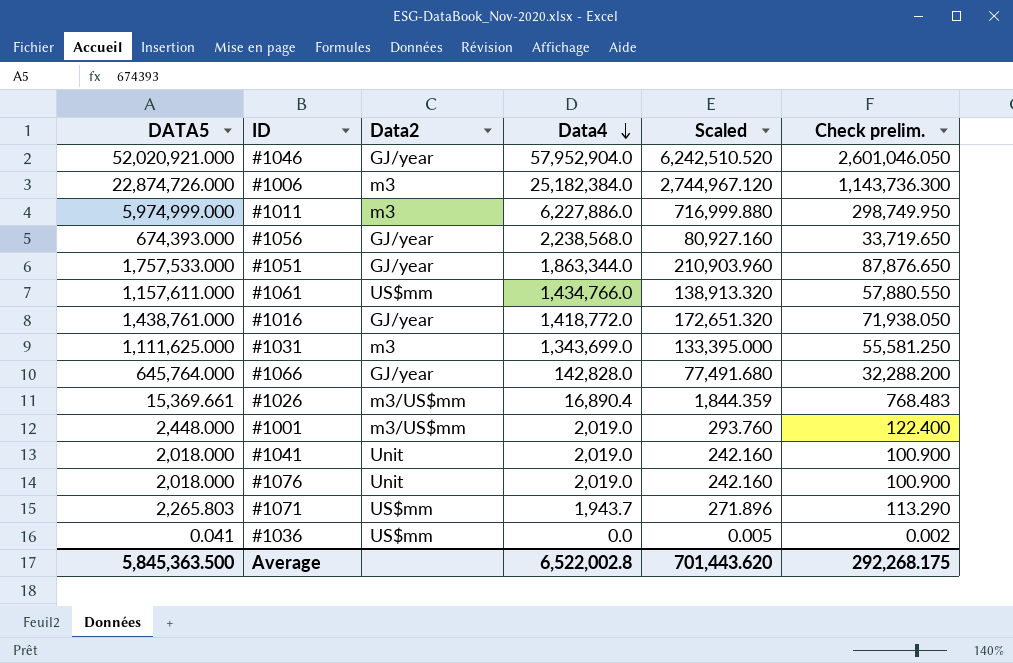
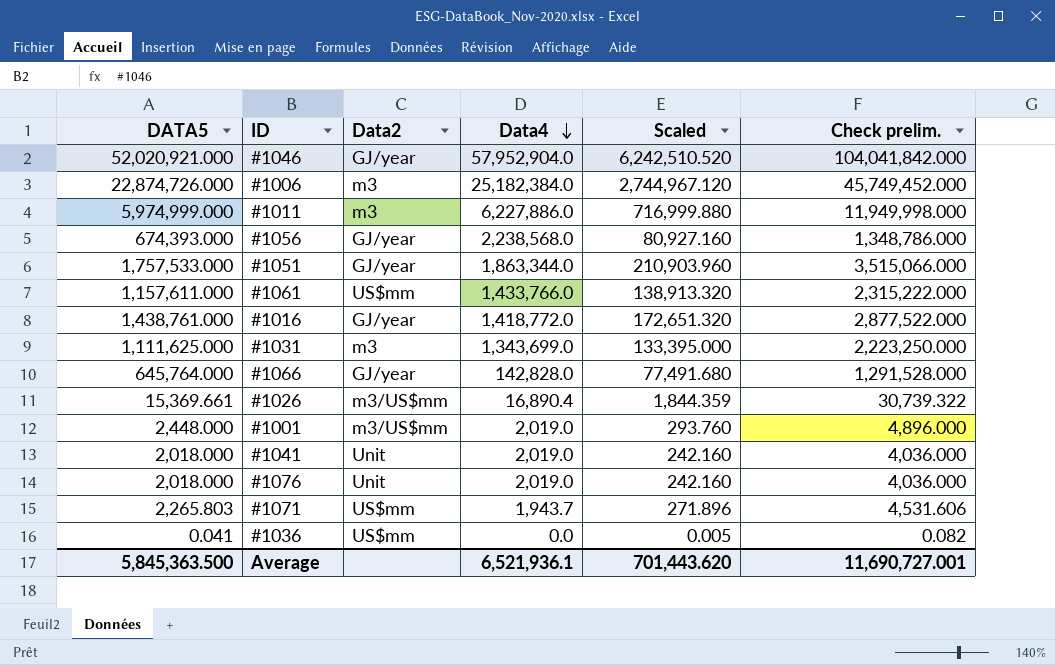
column Check prelim. | formula: [DATA5] * 0.05 -> [DATA5] * 2
#1061 | Data4: 1,434,766.0 -> 1,433,766.0
Average | Data4: 6,522,002.8 -> 6,521,936.1
Average | Check prelim.: 292,268.175 -> 11,690,727.001

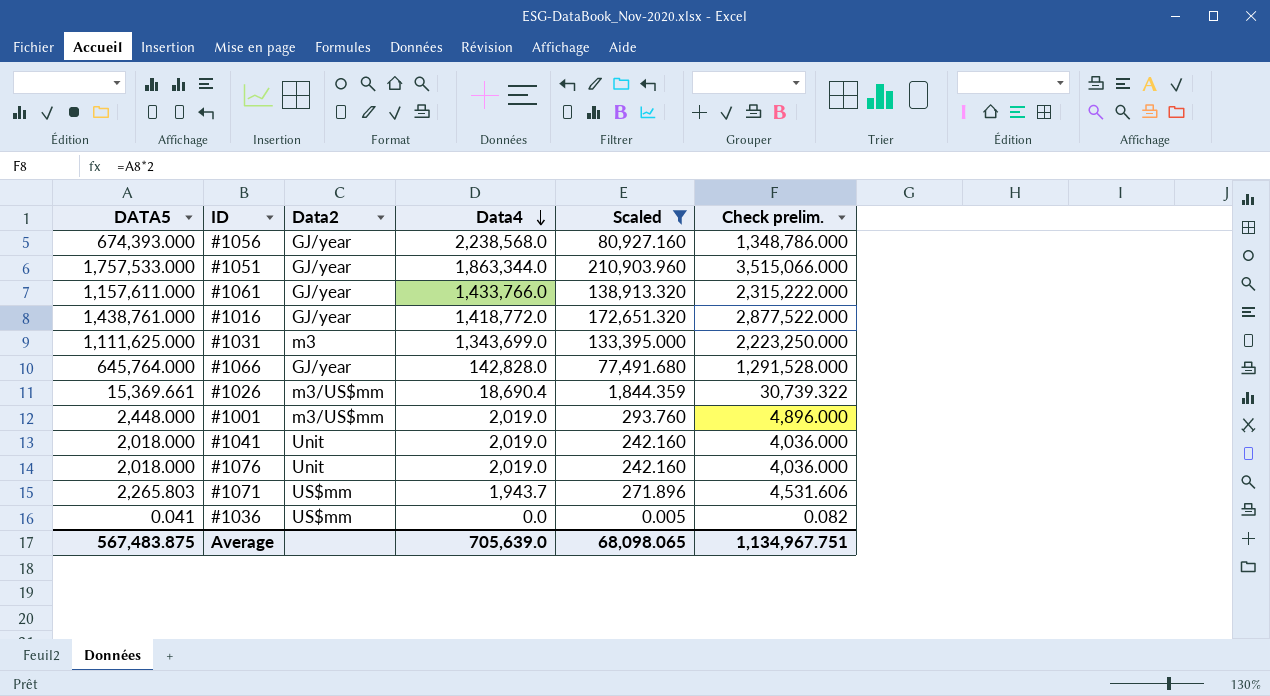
filter: none -> Scaled <= 210,903.960
#1061 | Data2: US$mm -> GJ/year
#1026 | Data4: 16,890.4 -> 18,690.4
Average | DATA5: 5,845,363.500 -> 567,483.875
Average | Data4: 6,521,936.1 -> 705,639.0
Average | Scaled: 701,443.620 -> 68,098.065
Average | Check prelim.: 11,690,727.001 -> 1,134,967.751

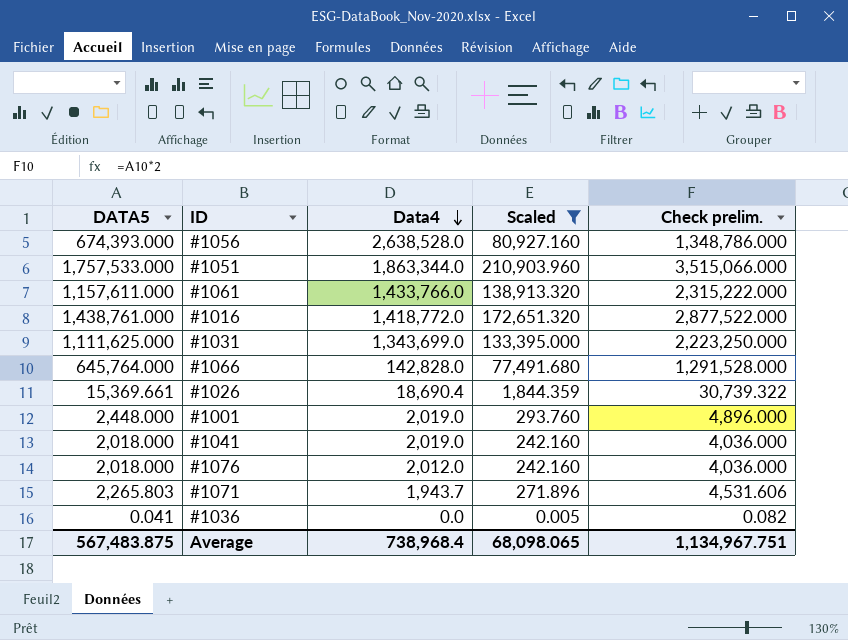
column Data2 | position: 3 -> none
#1056 | Data4: 2,238,568.0 -> 2,638,528.0
#1076 | Data4: 2,019.0 -> 2,012.0
Average | Data4: 705,639.0 -> 738,968.4

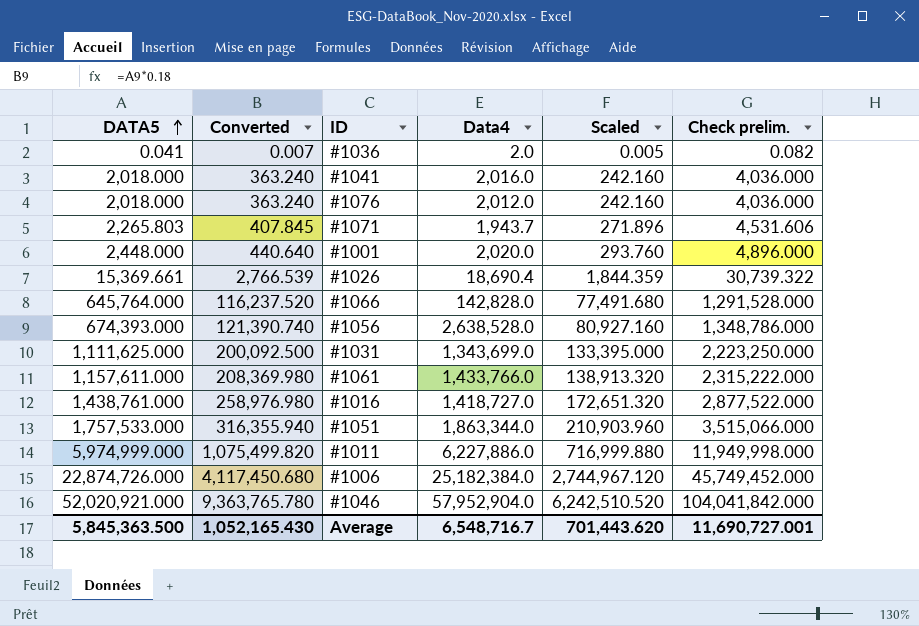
filter: Scaled <= 210,903.960 -> none
row order: Data4 descending -> DATA5 ascending
column Converted | formula: none -> [DATA5] * 0.18
#1036 | Data4: 0.0 -> 2.0
#1041 | Data4: 2,019.0 -> 2,016.0
#1001 | Data4: 2,019.0 -> 2,020.0
#1016 | Data4: 1,418,772.0 -> 1,418,727.0
Average | DATA5: 567,483.875 -> 5,845,363.500
Average | Data4: 738,968.4 -> 6,548,716.7
Average | Scaled: 68,098.065 -> 701,443.620
Average | Check prelim.: 1,134,967.751 -> 11,690,727.001

